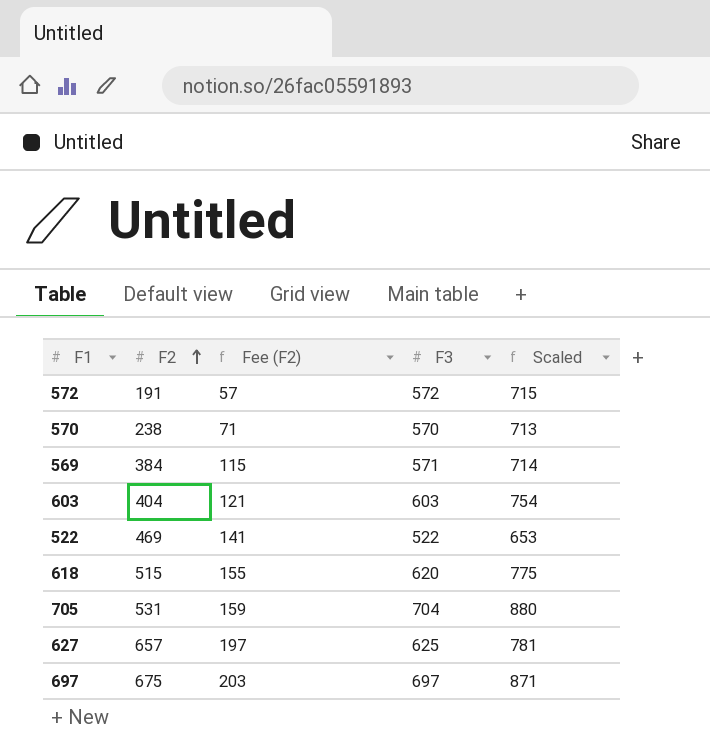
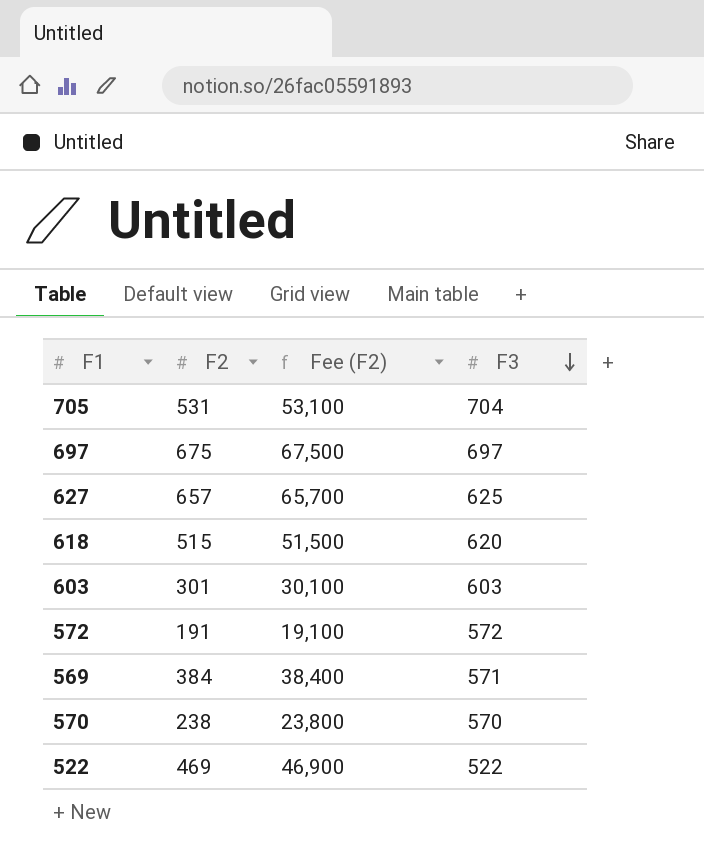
row order: F2 ascending -> F3 descending
column Scaled | formula: [F3] * 1.25 -> none
column Fee (F2) | formula: [F2] * 0.3 -> [F2] * 100
603 | F2: 404 -> 301

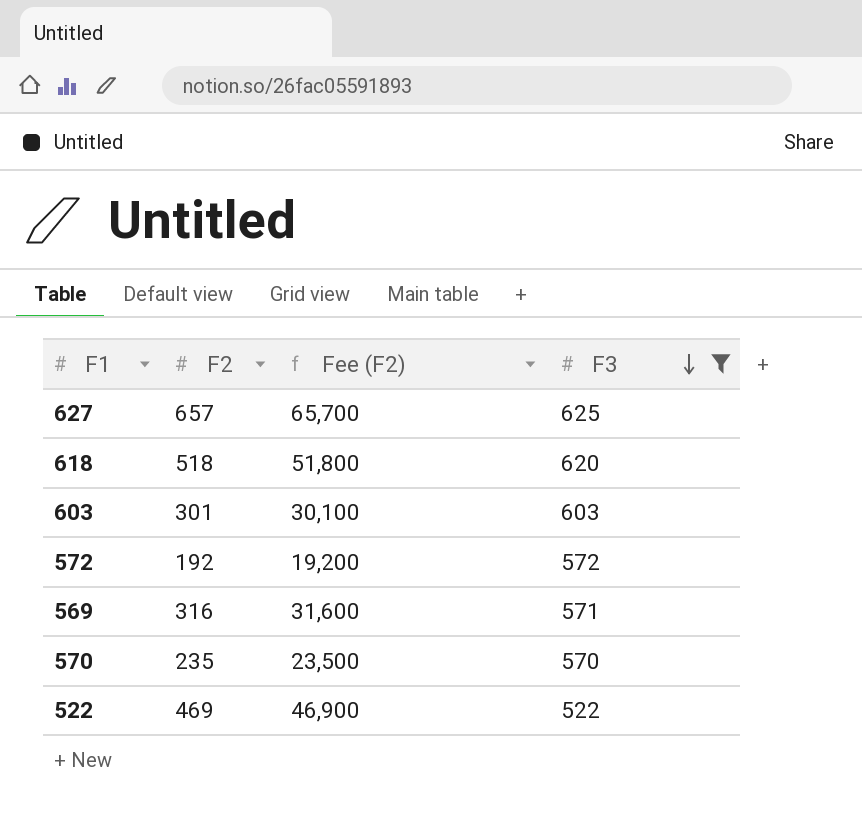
filter: none -> F3 <= 625
618 | F2: 515 -> 518
618 | Fee (F2): 51,500 -> 51,800
572 | F2: 191 -> 192
572 | Fee (F2): 19,100 -> 19,200
569 | F2: 384 -> 316
569 | Fee (F2): 38,400 -> 31,600
570 | F2: 238 -> 235
570 | Fee (F2): 23,800 -> 23,500

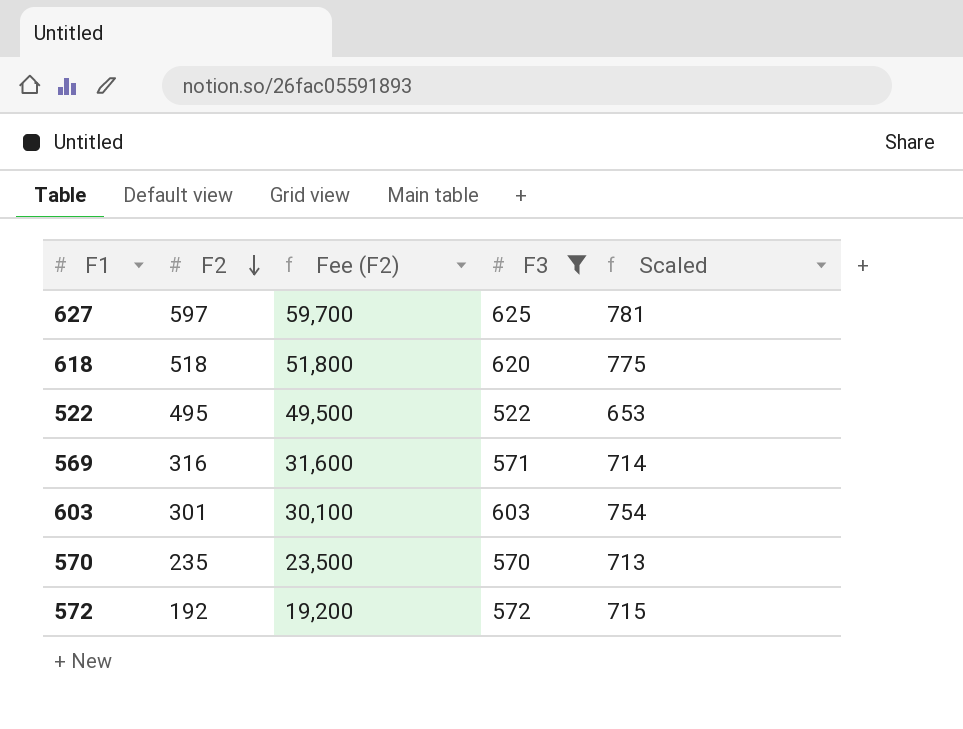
row order: F3 descending -> F2 descending
column Scaled | formula: none -> [F3] * 1.25
627 | F2: 657 -> 597
627 | Fee (F2): 65,700 -> 59,700
522 | F2: 469 -> 495
522 | Fee (F2): 46,900 -> 49,500

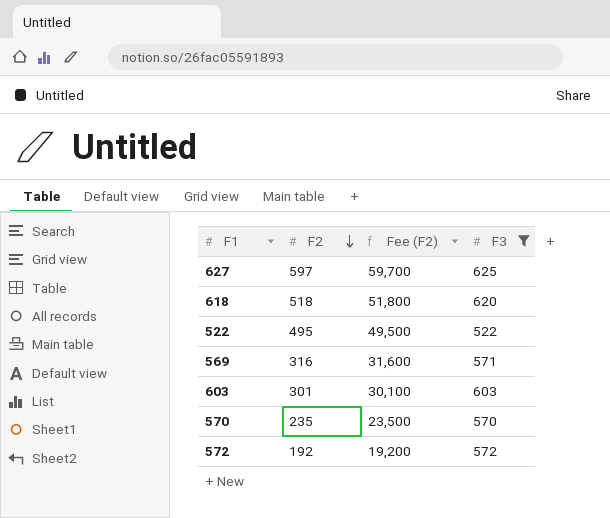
column Scaled | formula: [F3] * 1.25 -> none

